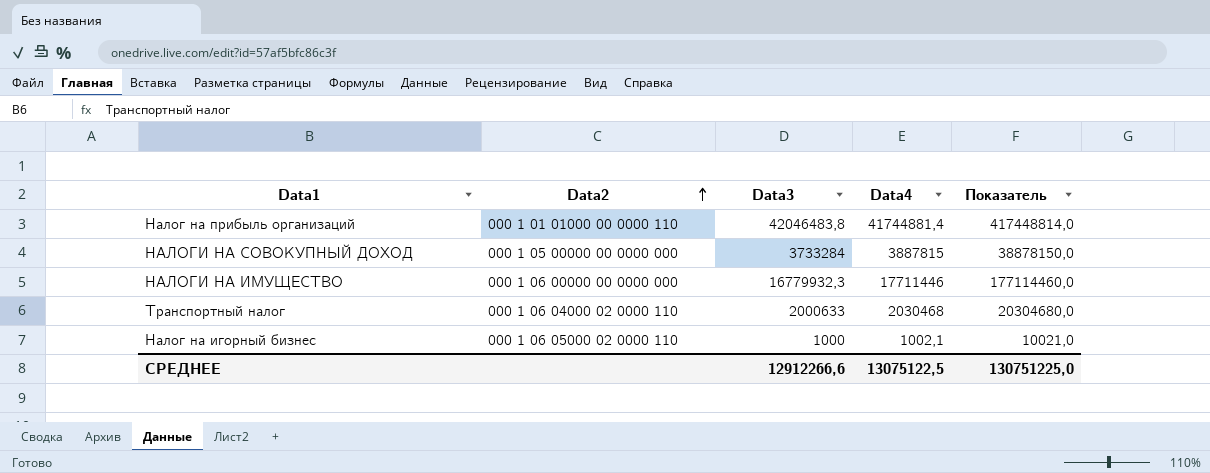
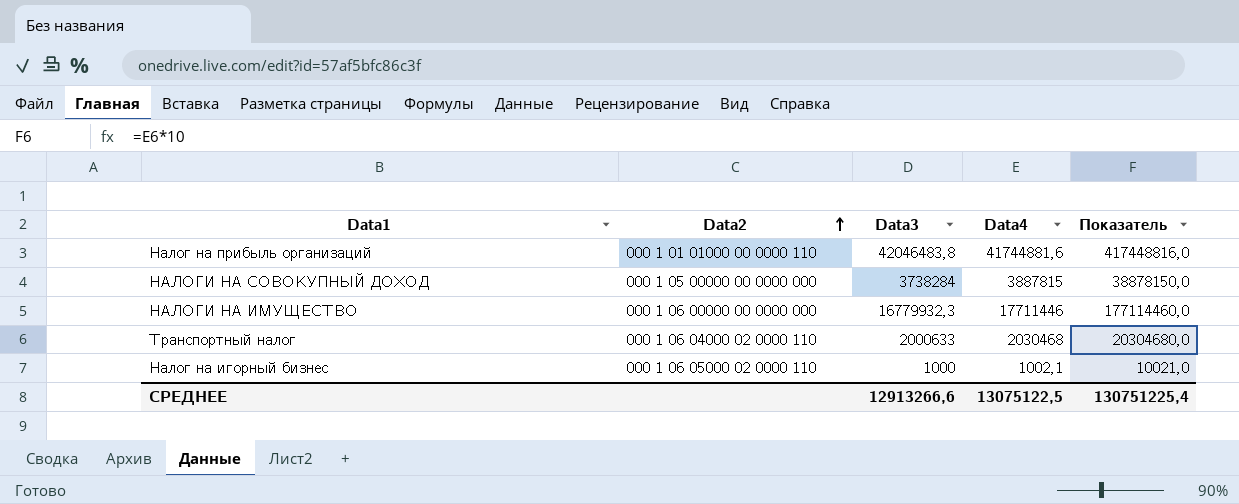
Налог на прибыль организаций | Data4: 41744881,4 -> 41744881,6
Налог на прибыль организаций | Показатель: 417448814,0 -> 417448816,0
НАЛОГИ НА СОВОКУПНЫЙ ДОХОД | Data3: 3733284 -> 3738284
СРЕДНЕЕ | Data3: 12912266,6 -> 12913266,6
СРЕДНЕЕ | Показатель: 130751225,0 -> 130751225,4

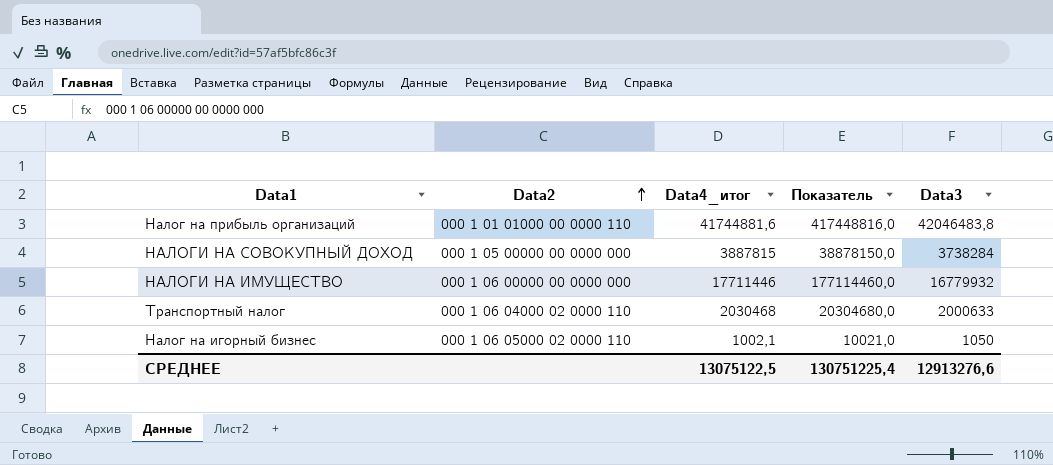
column name: Data4 -> Data4_итог
column Data3 | position: 3 -> 5
НАЛОГИ НА ИМУЩЕСТВО | Data3: 16779932,3 -> 16779932
Налог на игорный бизнес | Data3: 1000 -> 1050
СРЕДНЕЕ | Data3: 12913266,6 -> 12913276,6

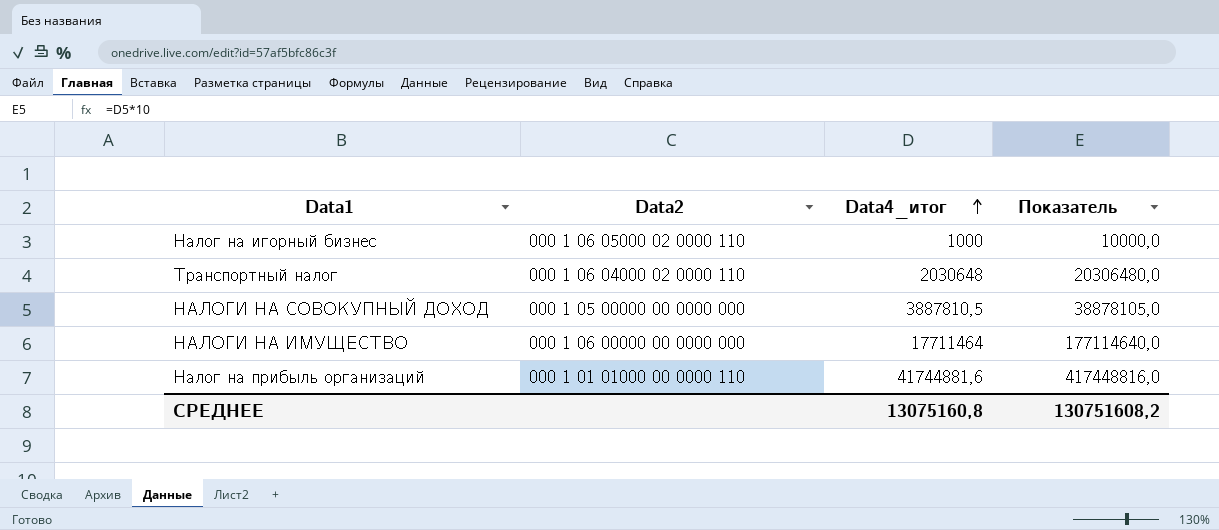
row order: Data2 ascending -> Data4_итог ascending
column Data3 | position: 5 -> none
Налог на игорный бизнес | Data4_итог: 1002,1 -> 1000
Налог на игорный бизнес | Показатель: 10021,0 -> 10000,0
Транспортный налог | Data4_итог: 2030468 -> 2030648
Транспортный налог | Показатель: 20304680,0 -> 20306480,0
НАЛОГИ НА СОВОКУПНЫЙ ДОХОД | Data4_итог: 3887815 -> 3887810,5
НАЛОГИ НА СОВОКУПНЫЙ ДОХОД | Показатель: 38878150,0 -> 38878105,0
НАЛОГИ НА ИМУЩЕСТВО | Data4_итог: 17711446 -> 17711464
НАЛОГИ НА ИМУЩЕСТВО | Показатель: 177114460,0 -> 177114640,0
СРЕДНЕЕ | Data4_итог: 13075122,5 -> 13075160,8
СРЕДНЕЕ | Показатель: 130751225,4 -> 130751608,2

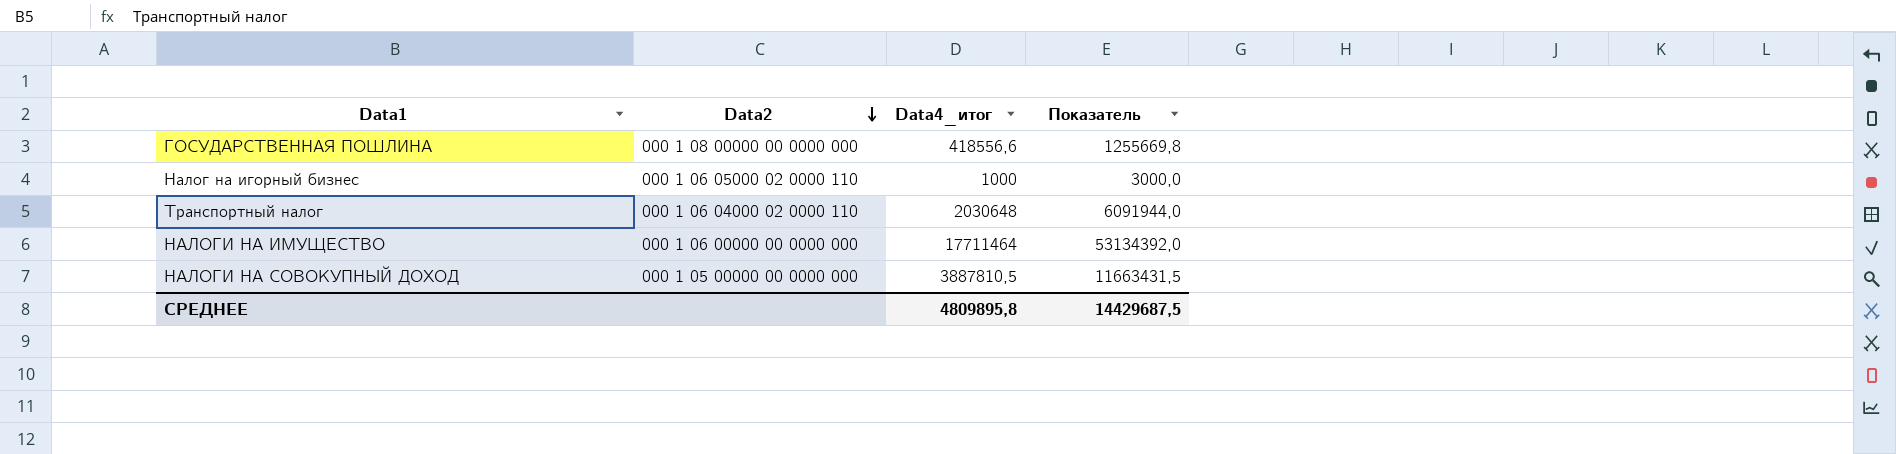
row order: Data4_итог ascending -> Data2 descending
column Показатель | formula: [Data4_итог] * 10 -> [Data4_итог] * 3
row Налог на прибыль организаций: 000 1 01 01000 00 0000 110 | 41744881,6 | 417448816,0 -> none
row ГОСУДАРСТВЕННАЯ ПОШЛИНА: none -> 000 1 08 00000 00 0000 000 | 418556,6 | 1255669,8
СРЕДНЕЕ | Data4_итог: 13075160,8 -> 4809895,8
СРЕДНЕЕ | Показатель: 130751608,2 -> 14429687,5

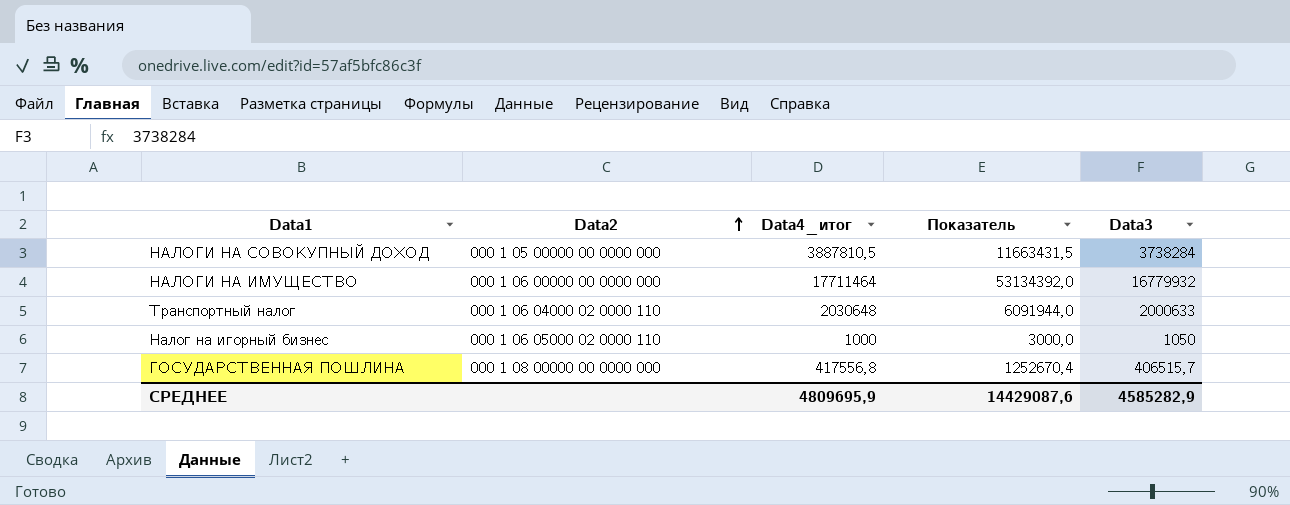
row order: Data2 descending -> Data2 ascending
column Data3 | position: none -> 5
ГОСУДАРСТВЕННАЯ ПОШЛИНА | Data4_итог: 418556,6 -> 417556,8
ГОСУДАРСТВЕННАЯ ПОШЛИНА | Показатель: 1255669,8 -> 1252670,4
СРЕДНЕЕ | Data4_итог: 4809895,8 -> 4809695,9
СРЕДНЕЕ | Показатель: 14429687,5 -> 14429087,6

